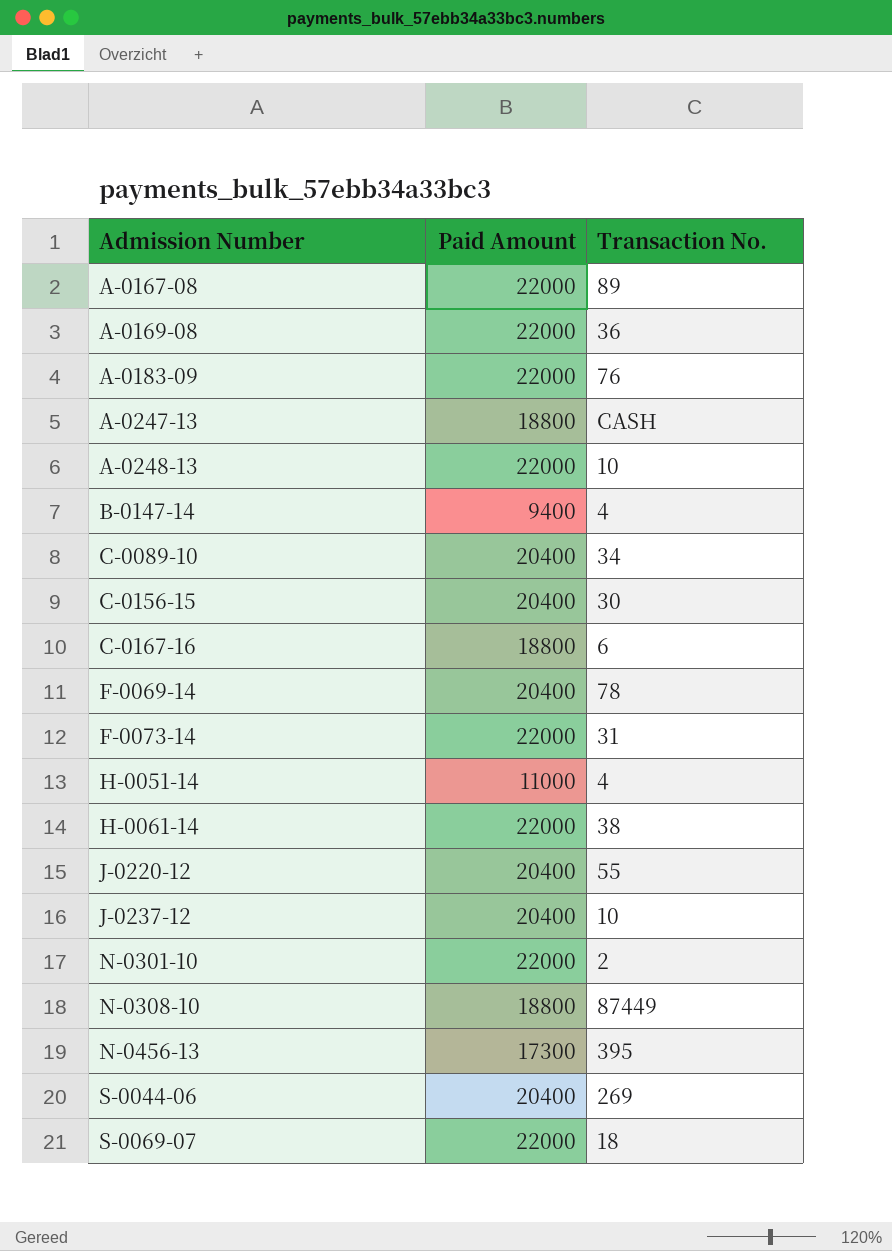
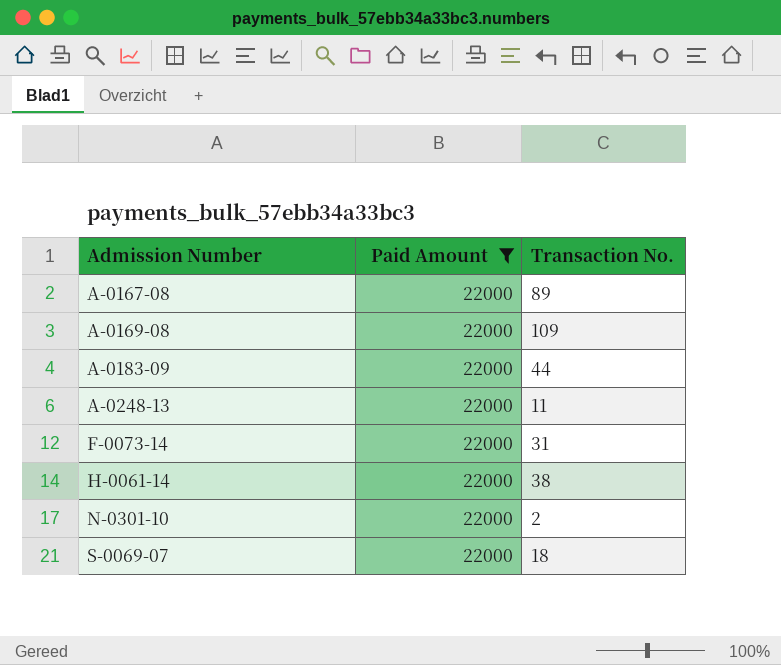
filter: none -> Paid Amount = 22000
A-0169-08 | Transaction No.: 36 -> 109
A-0183-09 | Transaction No.: 76 -> 44
A-0248-13 | Transaction No.: 10 -> 11

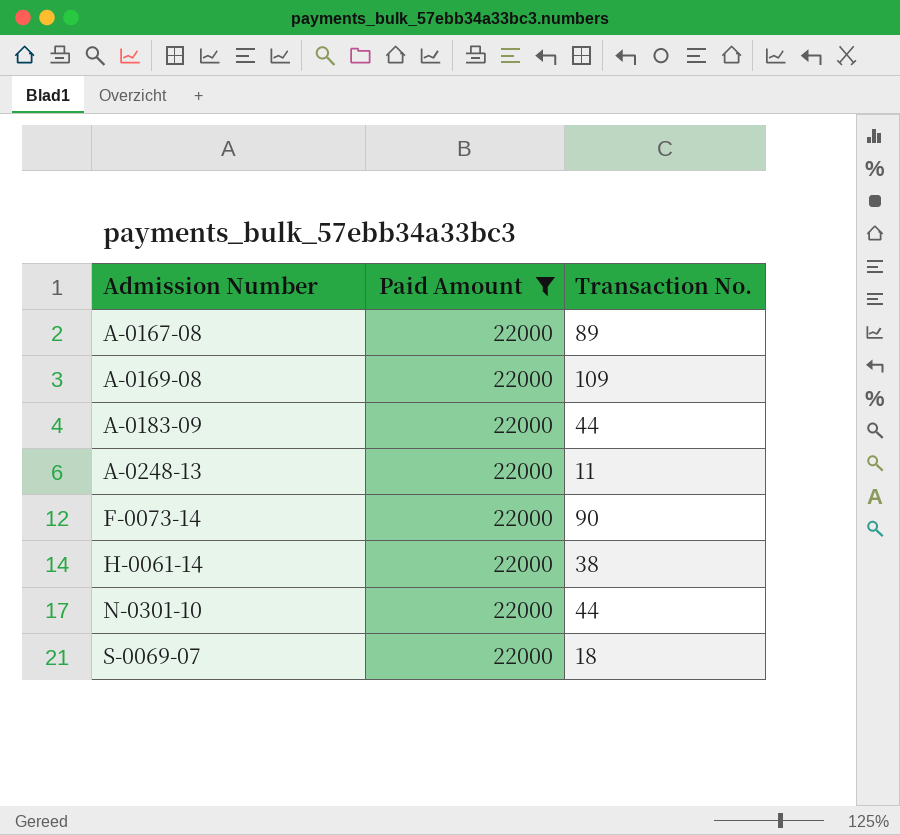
F-0073-14 | Transaction No.: 31 -> 90
N-0301-10 | Transaction No.: 2 -> 44

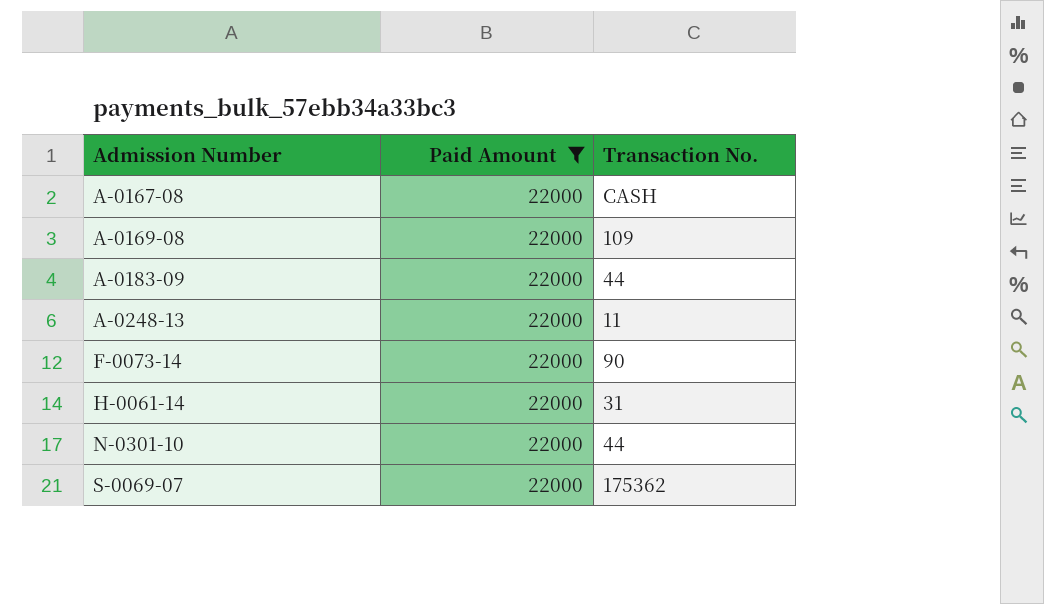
A-0167-08 | Transaction No.: 89 -> CASH
H-0061-14 | Transaction No.: 38 -> 31
S-0069-07 | Transaction No.: 18 -> 175362

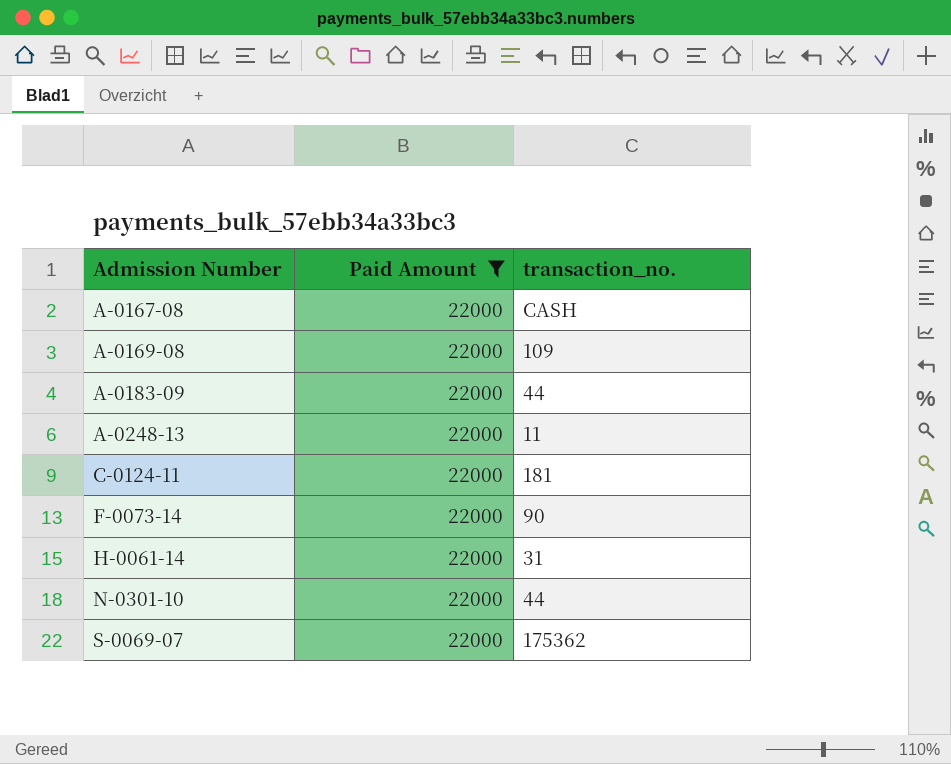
column name: Transaction No. -> transaction_no.
row C-0124-11: none -> 22000 | 181

